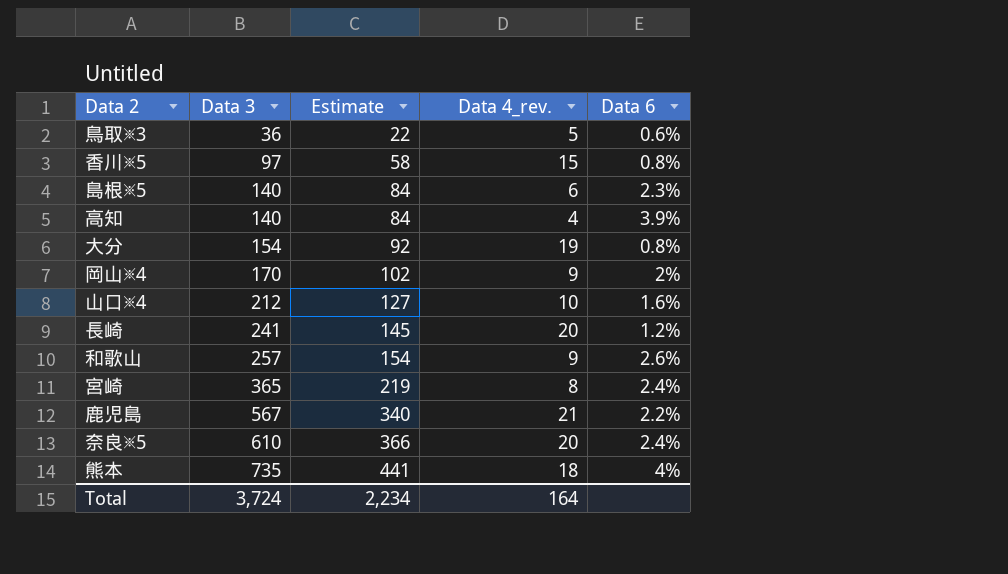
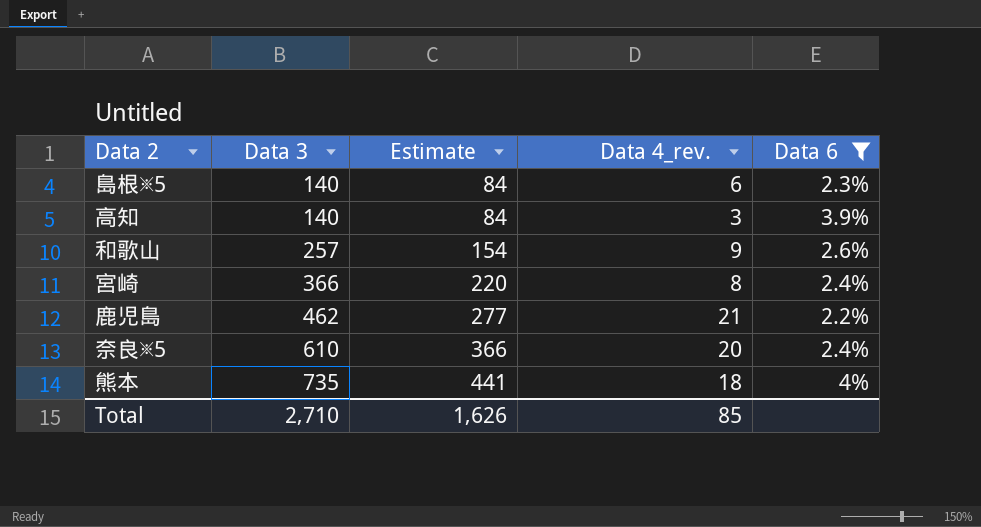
filter: none -> Data 6 >= 2.2%
高知 | Data 4_rev.: 4 -> 3
宮崎 | Data 3: 365 -> 366
宮崎 | Estimate: 219 -> 220
鹿児島 | Data 3: 567 -> 462
鹿児島 | Estimate: 340 -> 277
Total | Data 3: 3,724 -> 2,710
Total | Estimate: 2,234 -> 1,626
Total | Data 4_rev.: 164 -> 85

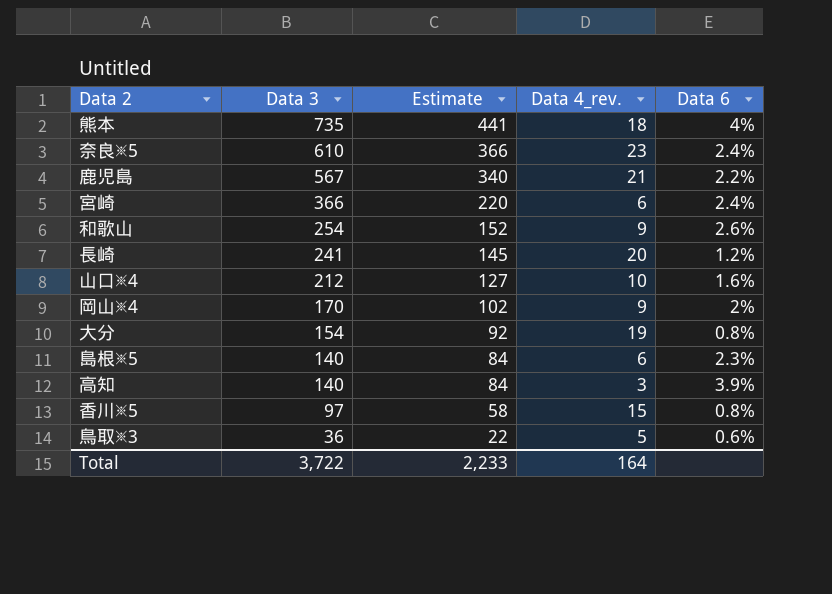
filter: Data 6 >= 2.2% -> none
row order: Data 3 ascending -> Data 3 descending
奈良※5 | Data 4_rev.: 20 -> 23
鹿児島 | Data 3: 462 -> 567
鹿児島 | Estimate: 277 -> 340
宮崎 | Data 4_rev.: 8 -> 6
和歌山 | Data 3: 257 -> 254
和歌山 | Estimate: 154 -> 152
Total | Data 3: 2,710 -> 3,722
Total | Estimate: 1,626 -> 2,233
Total | Data 4_rev.: 85 -> 164

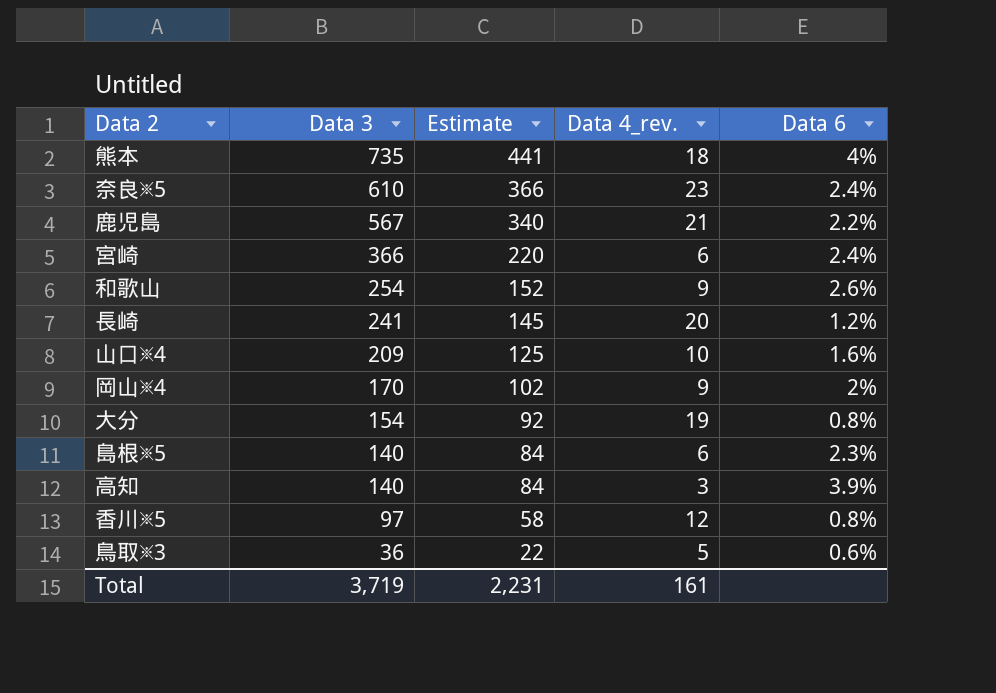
山口※4 | Data 3: 212 -> 209
山口※4 | Estimate: 127 -> 125
香川※5 | Data 4_rev.: 15 -> 12
Total | Data 3: 3,722 -> 3,719
Total | Estimate: 2,233 -> 2,231
Total | Data 4_rev.: 164 -> 161

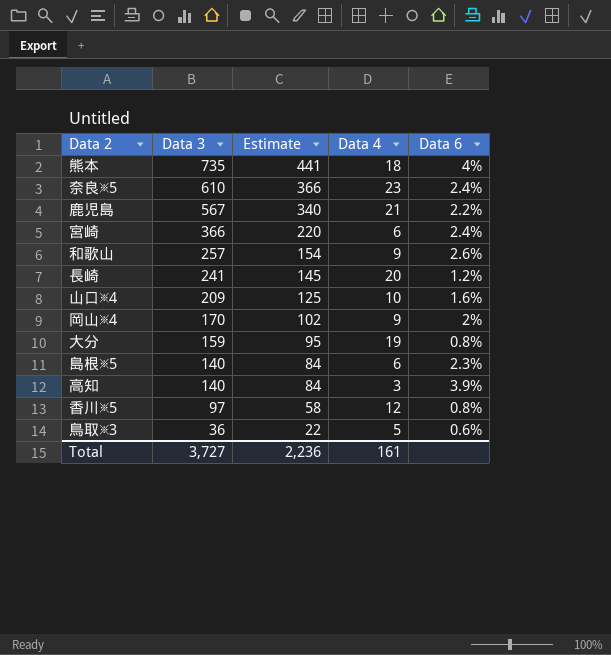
column name: Data 4_rev. -> Data 4
和歌山 | Data 3: 254 -> 257
和歌山 | Estimate: 152 -> 154
大分 | Data 3: 154 -> 159
大分 | Estimate: 92 -> 95
Total | Data 3: 3,719 -> 3,727
Total | Estimate: 2,231 -> 2,236

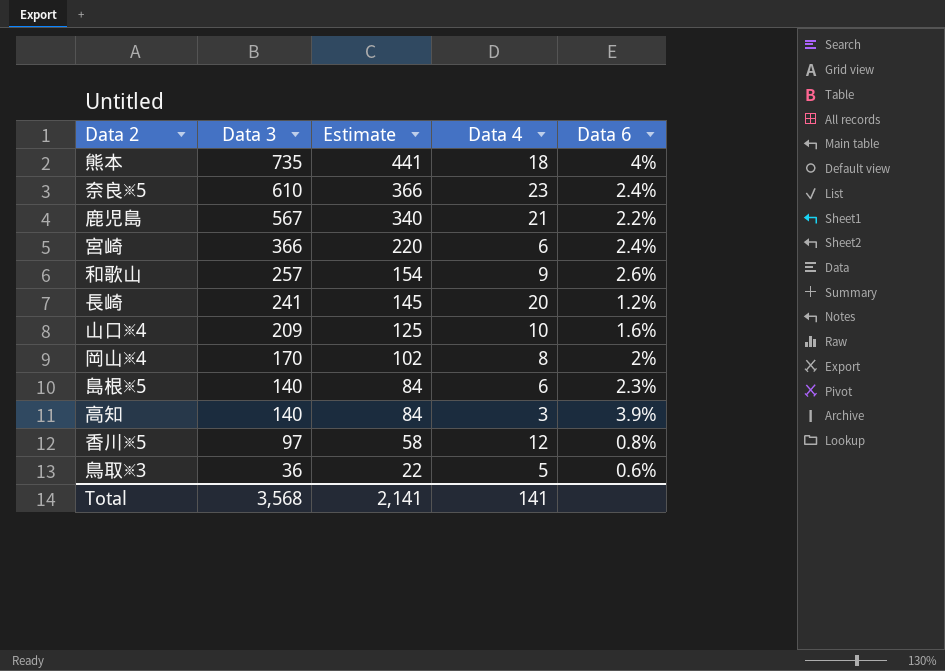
row 大分: 159 | 95 | 19 | 0.8% -> none
岡山※4 | Data 4: 9 -> 8
Total | Data 3: 3,727 -> 3,568
Total | Estimate: 2,236 -> 2,141
Total | Data 4: 161 -> 141

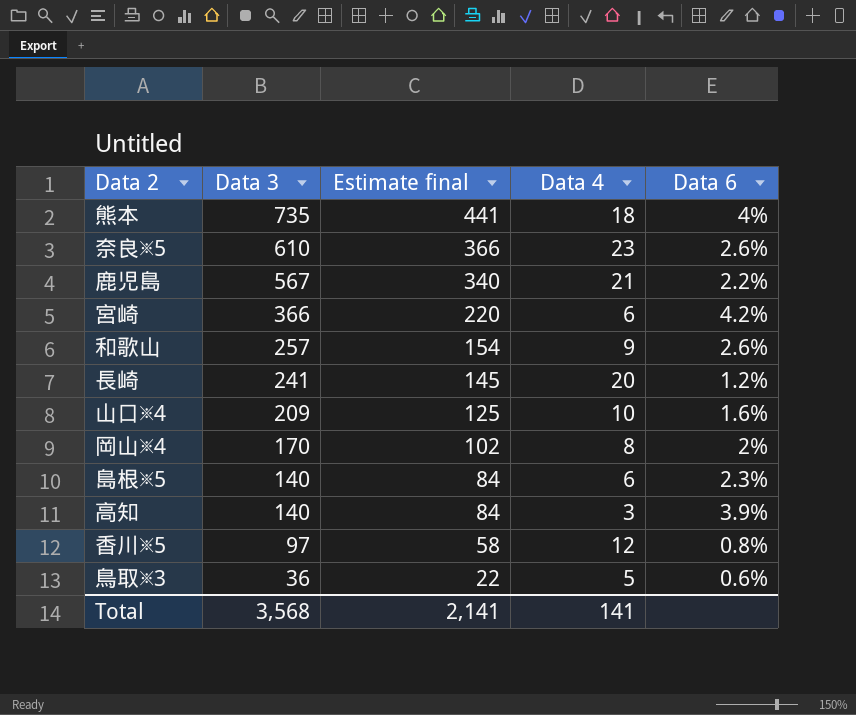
column name: Estimate -> Estimate final
奈良※5 | Data 6: 2.4% -> 2.6%
宮崎 | Data 6: 2.4% -> 4.2%

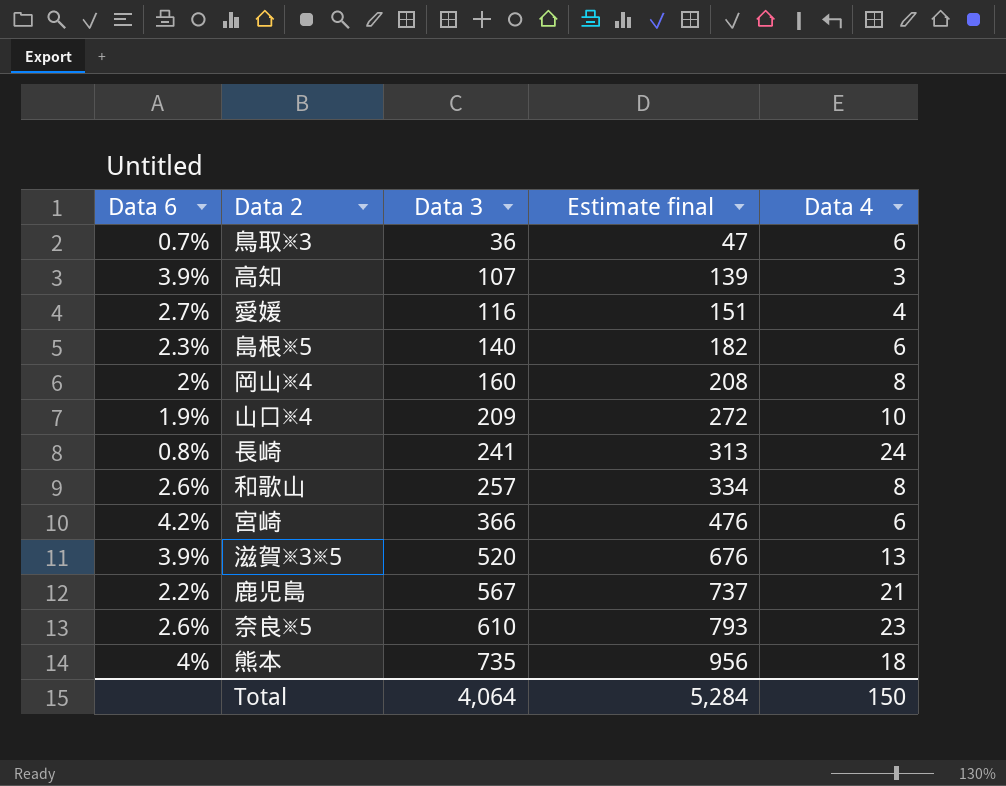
row order: Data 3 descending -> Data 3 ascending
column Data 6 | position: 5 -> 1
column Estimate final | formula: [Data 3] * 0.6 -> [Data 3] * 1.3
row 香川※5: 97 | 58 | 12 | 0.8% -> none
鳥取※3 | Data 6: 0.6% -> 0.7%
鳥取※3 | Data 4: 5 -> 6
高知 | Data 3: 140 -> 107
row 愛媛: none -> 2.7% | 116 | 151 | 4
岡山※4 | Data 3: 170 -> 160
山口※4 | Data 6: 1.6% -> 1.9%
長崎 | Data 6: 1.2% -> 0.8%
長崎 | Data 4: 20 -> 24
和歌山 | Data 4: 9 -> 8
row 滋賀※3※5: none -> 3.9% | 520 | 676 | 13
Total | Data 3: 3,568 -> 4,064
Total | Estimate final: 2,141 -> 5,284
Total | Data 4: 141 -> 150

